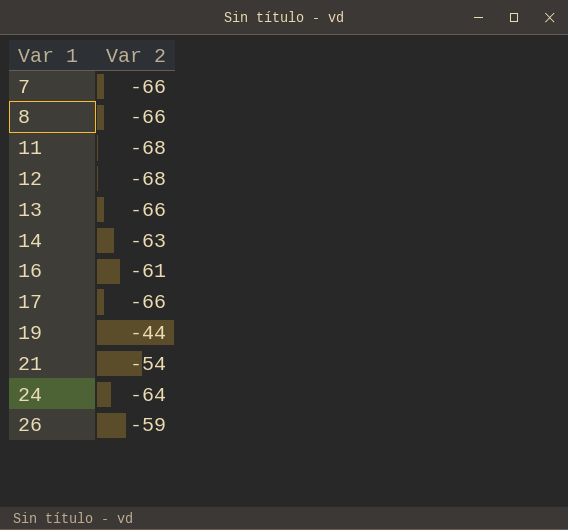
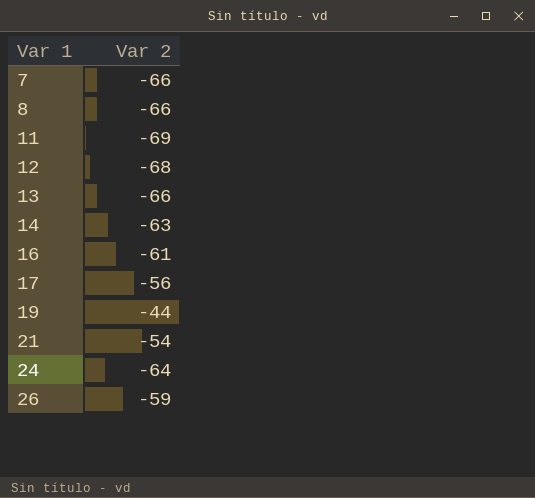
11 | Var 2: -68 -> -69
17 | Var 2: -66 -> -56

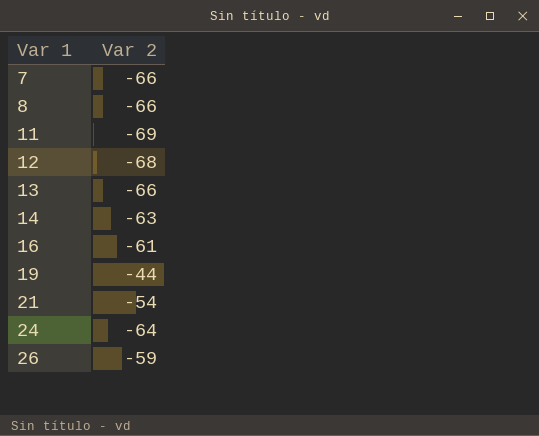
row 17: -56 -> none

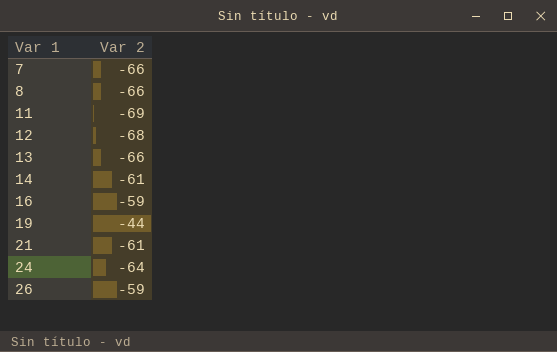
14 | Var 2: -63 -> -61
16 | Var 2: -61 -> -59
21 | Var 2: -54 -> -61

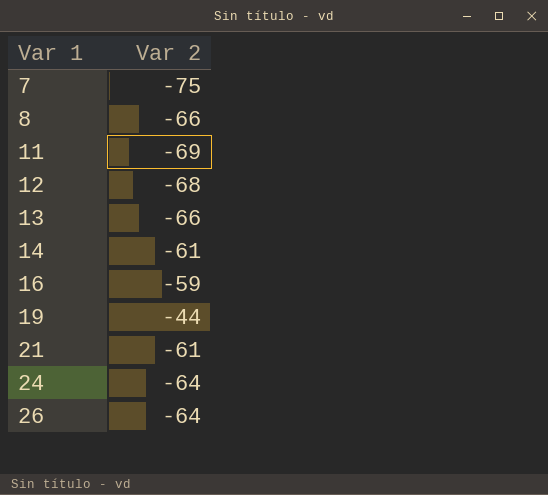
7 | Var 2: -66 -> -75
26 | Var 2: -59 -> -64

